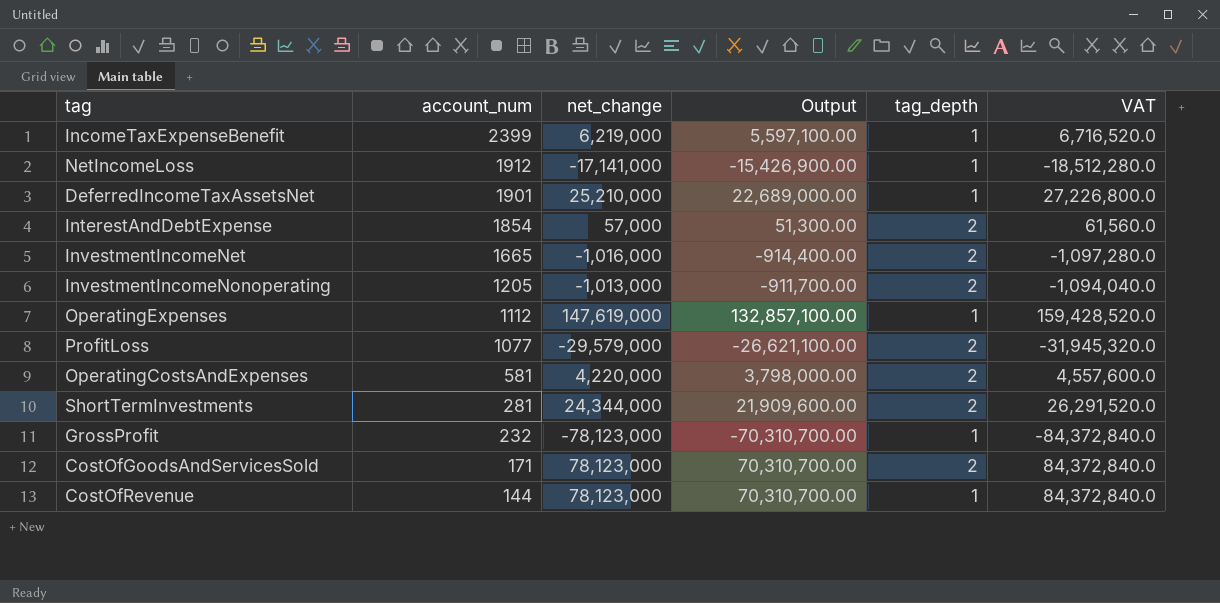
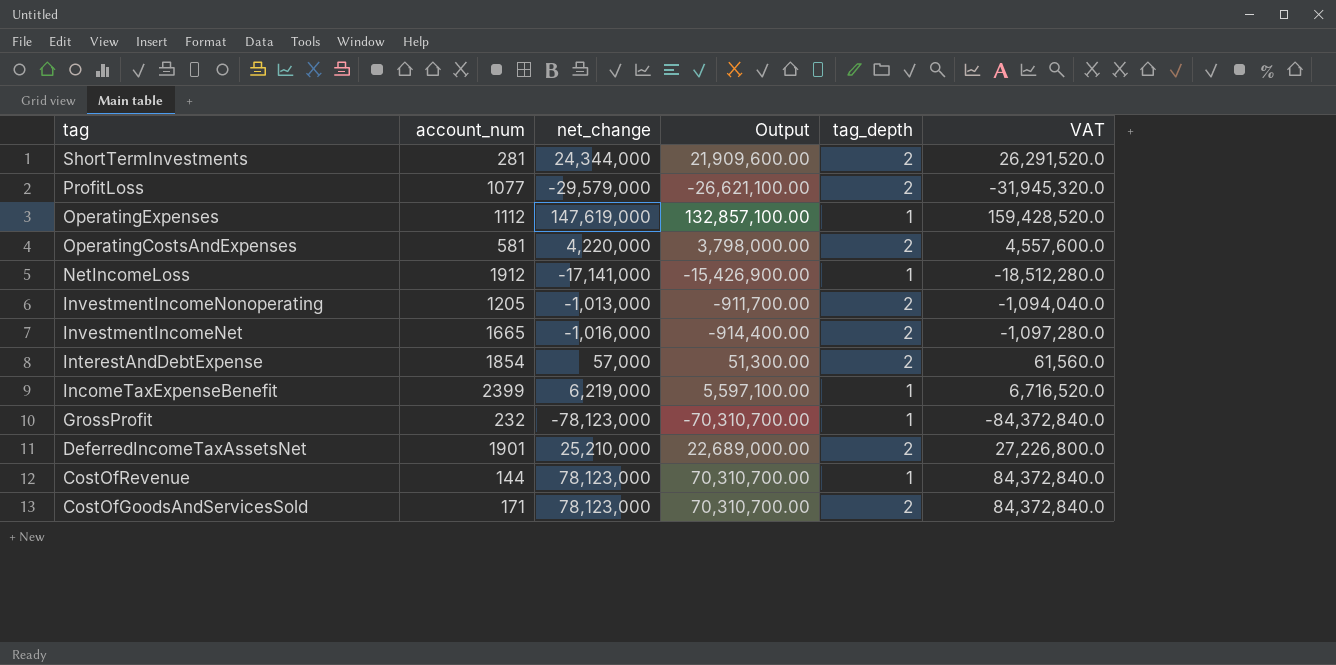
row order: account_num descending -> tag descending
DeferredIncomeTaxAssetsNet | tag_depth: 1 -> 2

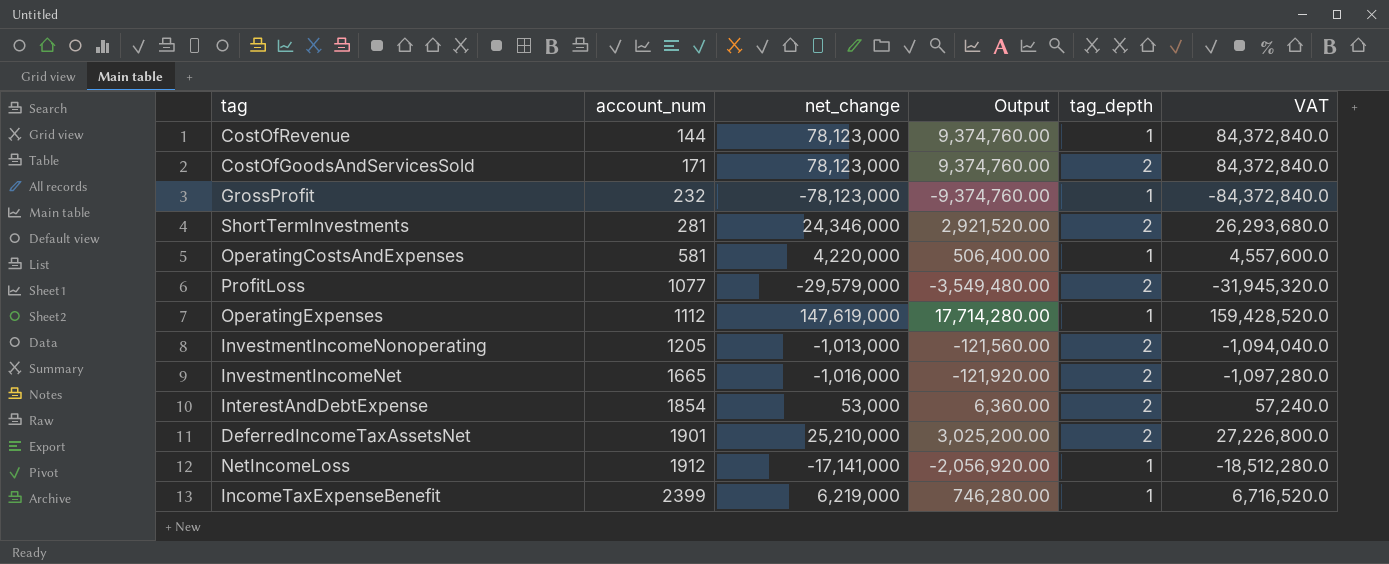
row order: tag descending -> account_num ascending
column Output | formula: [net_change] * 0.9 -> [net_change] * 0.12
ShortTermInvestments | net_change: 24,344,000 -> 24,346,000
ShortTermInvestments | VAT: 26,291,520.0 -> 26,293,680.0
OperatingCostsAndExpenses | tag_depth: 2 -> 1
InterestAndDebtExpense | net_change: 57,000 -> 53,000
InterestAndDebtExpense | VAT: 61,560.0 -> 57,240.0

